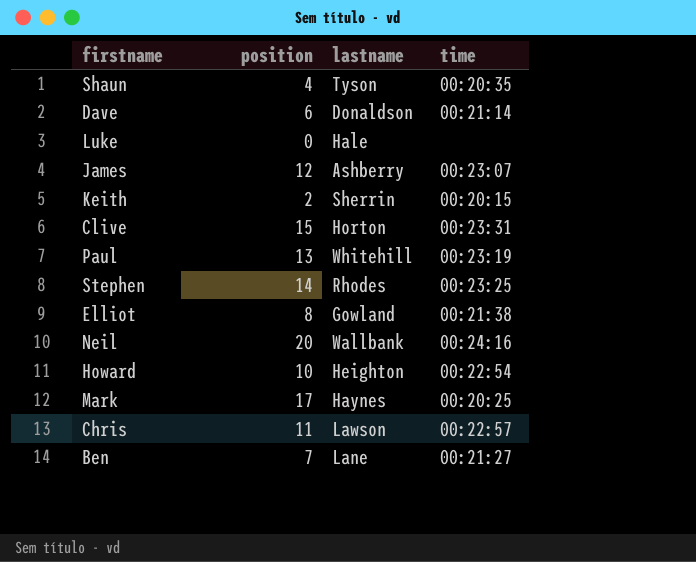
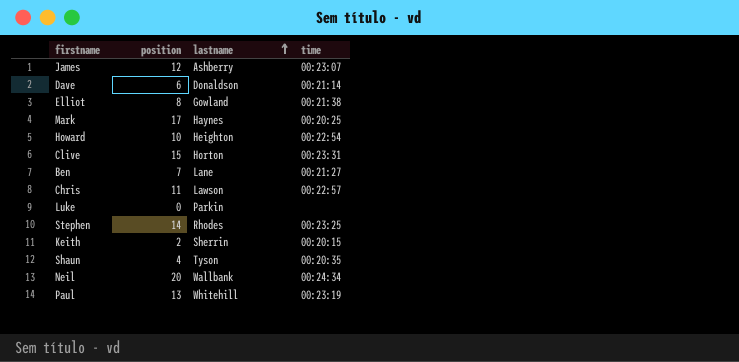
row order: none -> lastname ascending
Luke | lastname: Hale -> Parkin
Neil | time: 00:24:16 -> 00:24:34

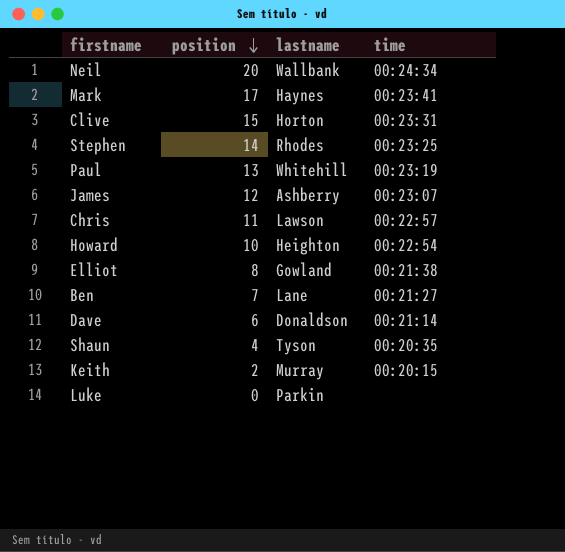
row order: lastname ascending -> position descending
Mark | time: 00:20:25 -> 00:23:41
Keith | lastname: Sherrin -> Murray

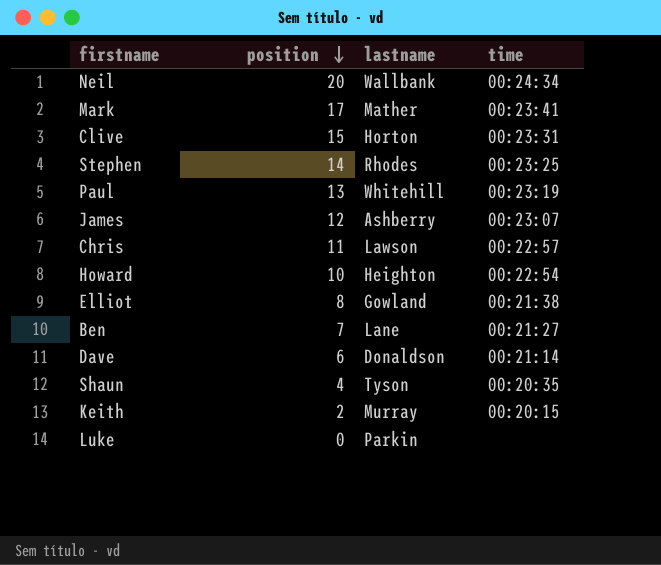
Mark | lastname: Haynes -> Mather

